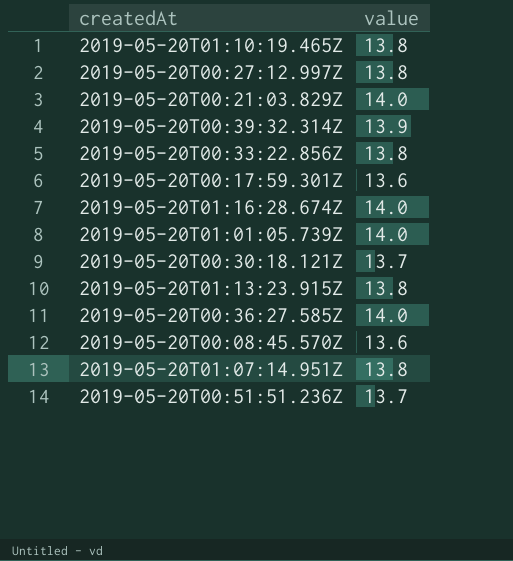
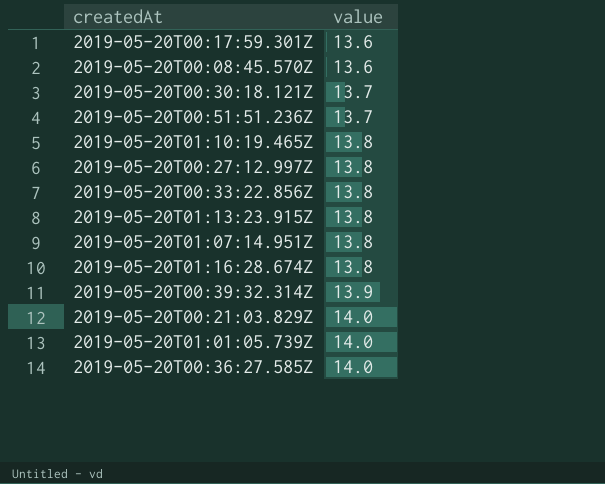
row order: none -> value ascending
2019-05-20T01:16:28.674Z | value: 14.0 -> 13.8

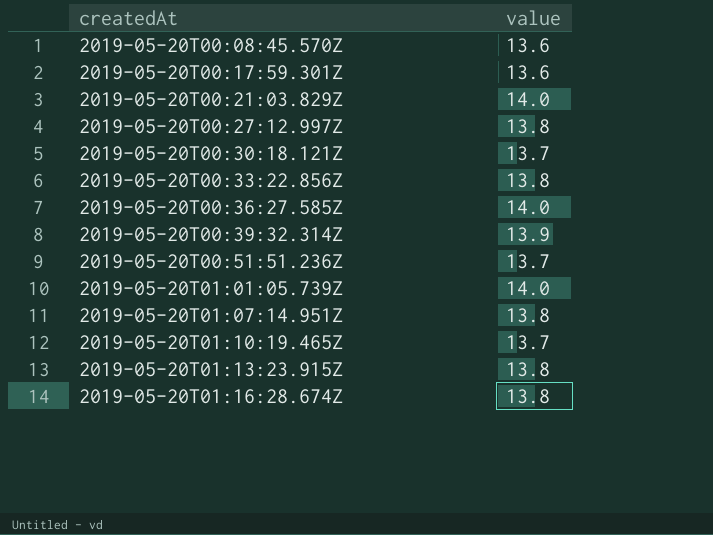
row order: value ascending -> createdAt ascending
2019-05-20T01:10:19.465Z | value: 13.8 -> 13.7

